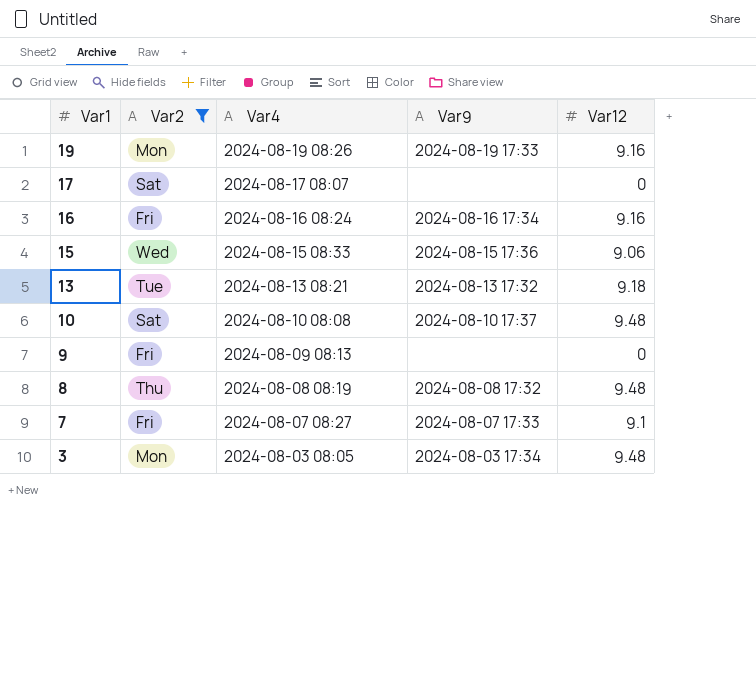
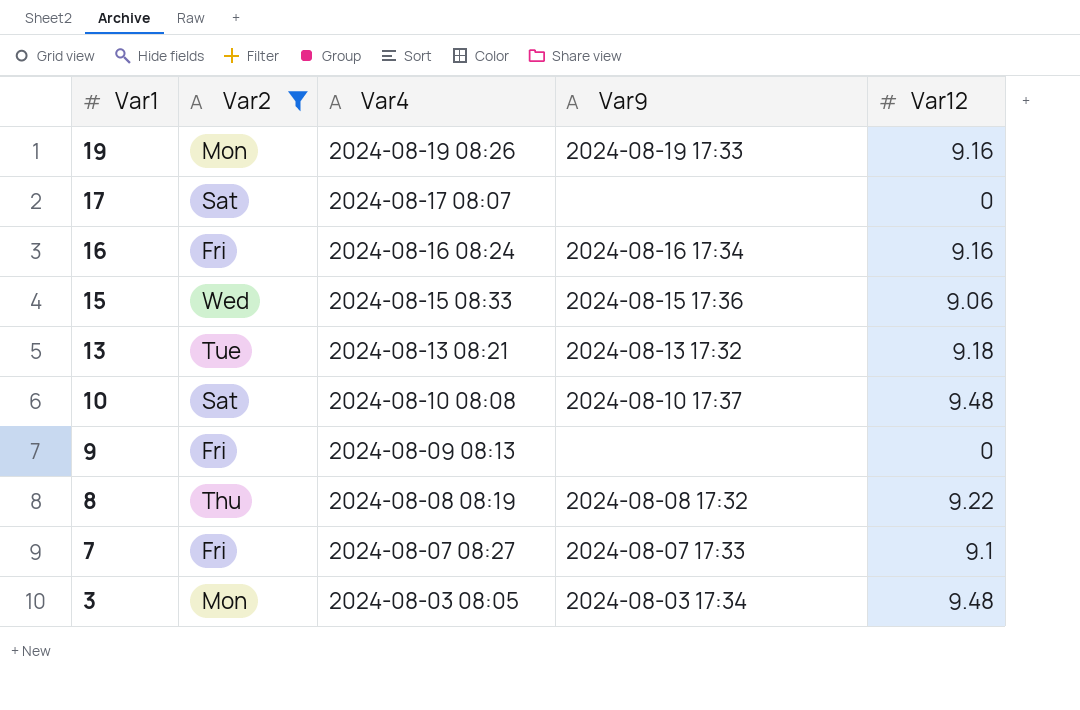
8 | Var12: 9.48 -> 9.22

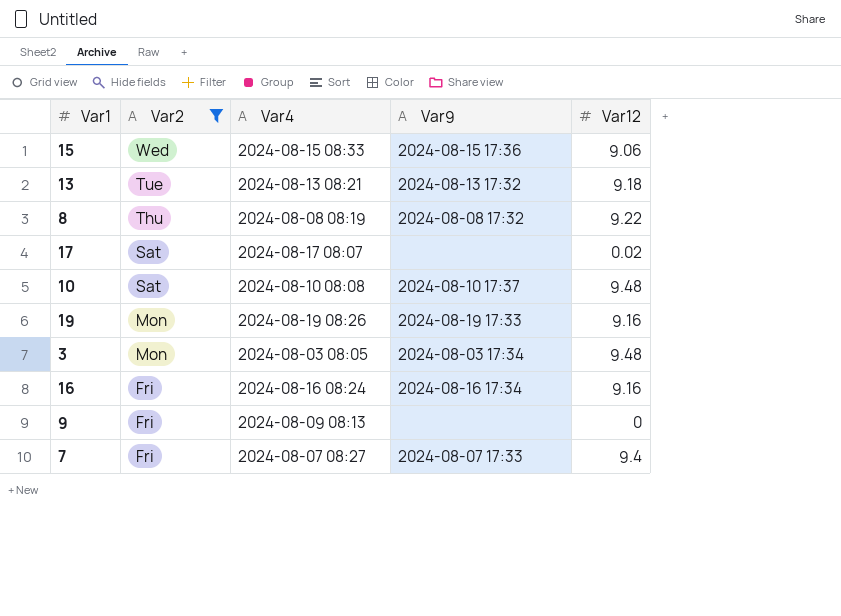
row order: Var1 descending -> Var2 descending
17 | Var12: 0 -> 0.02
7 | Var12: 9.1 -> 9.4

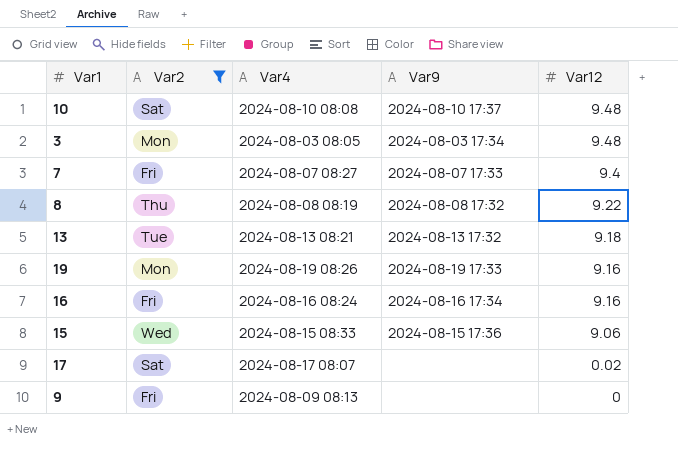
row order: Var2 descending -> Var12 descending

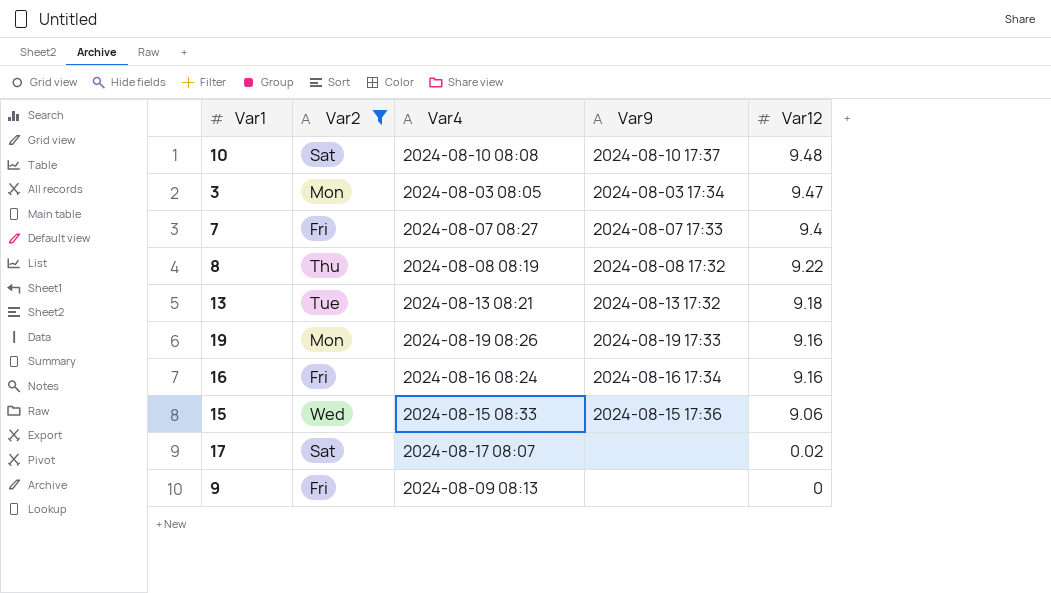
3 | Var12: 9.48 -> 9.47

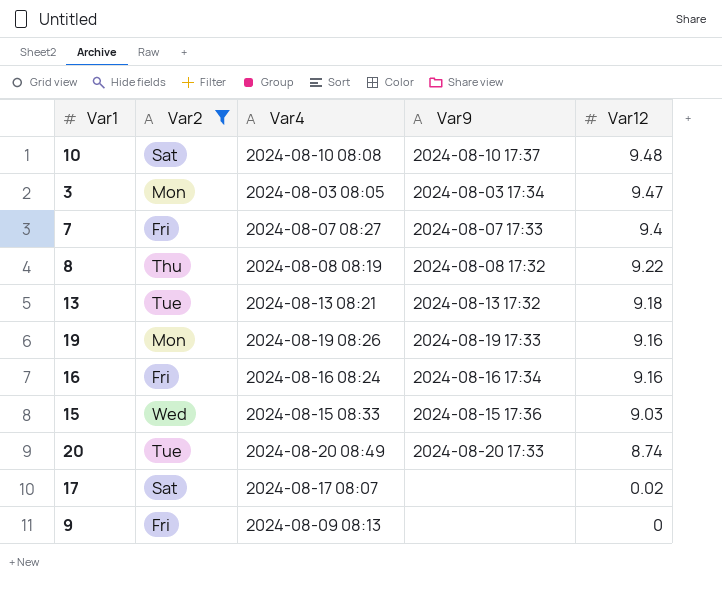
15 | Var12: 9.06 -> 9.03
row 20: none -> Tue | 2024-08-20 08:49 | 2024-08-20 17:33 | 8.74

